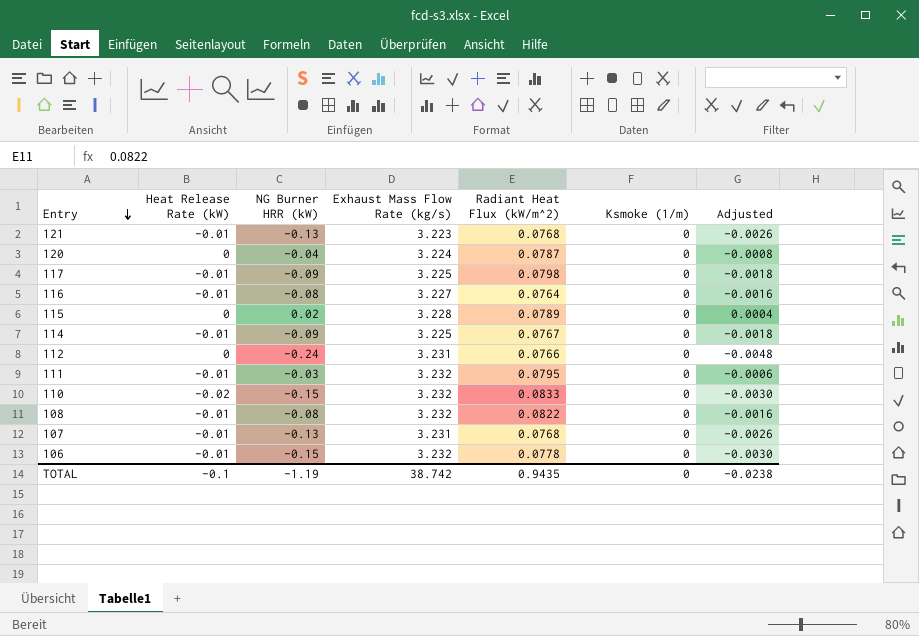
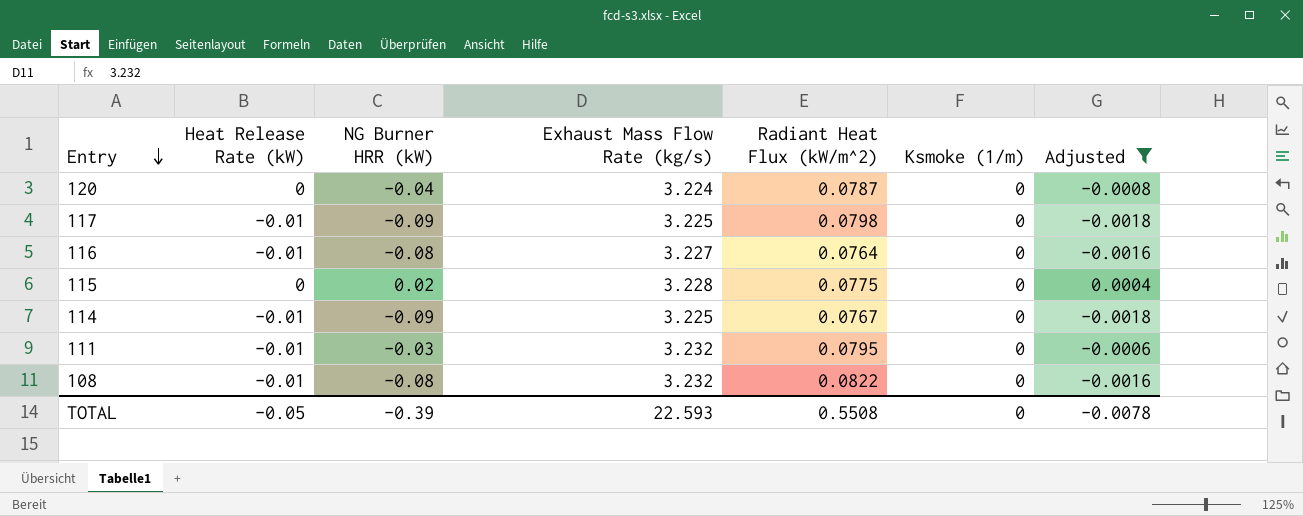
filter: none -> Adjusted >= -0.0018
115 | Radiant Heat Flux (kW/m^2): 0.0789 -> 0.0775
TOTAL | Heat Release Rate (kW): -0.1 -> -0.05
TOTAL | NG Burner HRR (kW): -1.19 -> -0.39
TOTAL | Exhaust Mass Flow Rate (kg/s): 38.742 -> 22.593
TOTAL | Radiant Heat Flux (kW/m^2): 0.9435 -> 0.5508
TOTAL | Adjusted: -0.0238 -> -0.0078

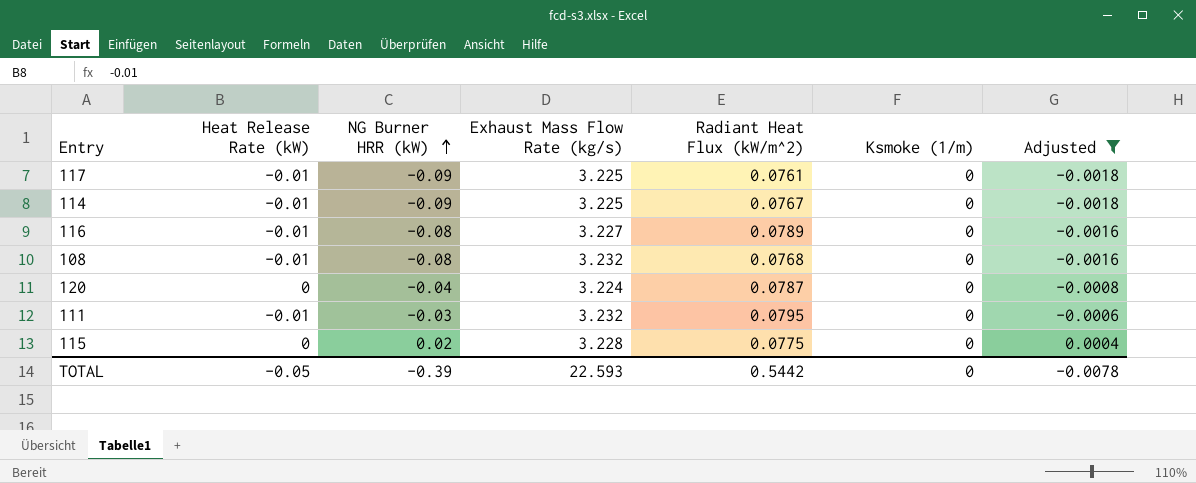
row order: Entry descending -> NG Burner HRR (kW) ascending
117 | Radiant Heat Flux (kW/m^2): 0.0798 -> 0.0761
116 | Radiant Heat Flux (kW/m^2): 0.0764 -> 0.0789
108 | Radiant Heat Flux (kW/m^2): 0.0822 -> 0.0768
TOTAL | Radiant Heat Flux (kW/m^2): 0.5508 -> 0.5442

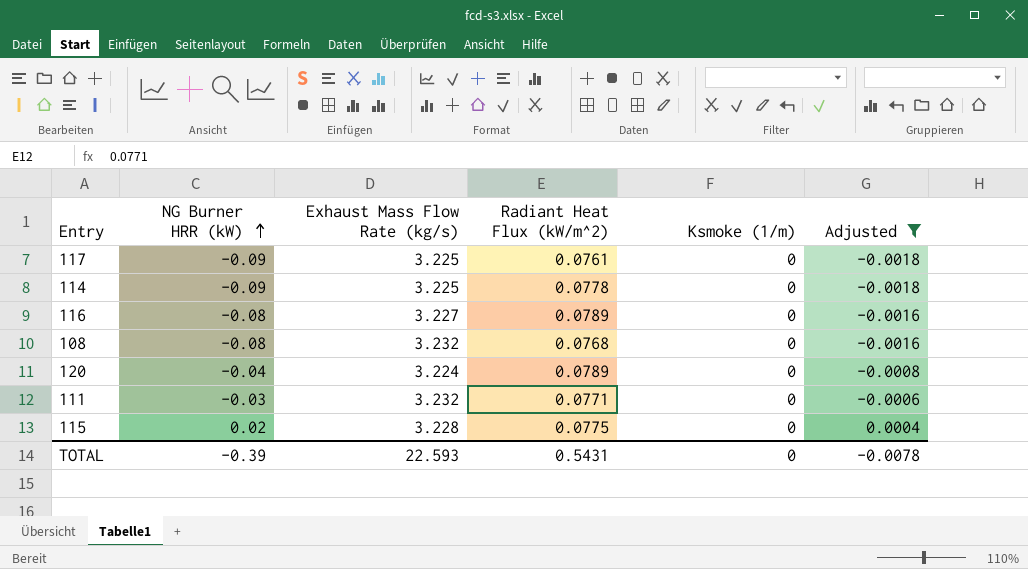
column Heat Release Rate (kW) | position: 2 -> none
114 | Radiant Heat Flux (kW/m^2): 0.0767 -> 0.0778
120 | Radiant Heat Flux (kW/m^2): 0.0787 -> 0.0789
111 | Radiant Heat Flux (kW/m^2): 0.0795 -> 0.0771
TOTAL | Radiant Heat Flux (kW/m^2): 0.5442 -> 0.5431

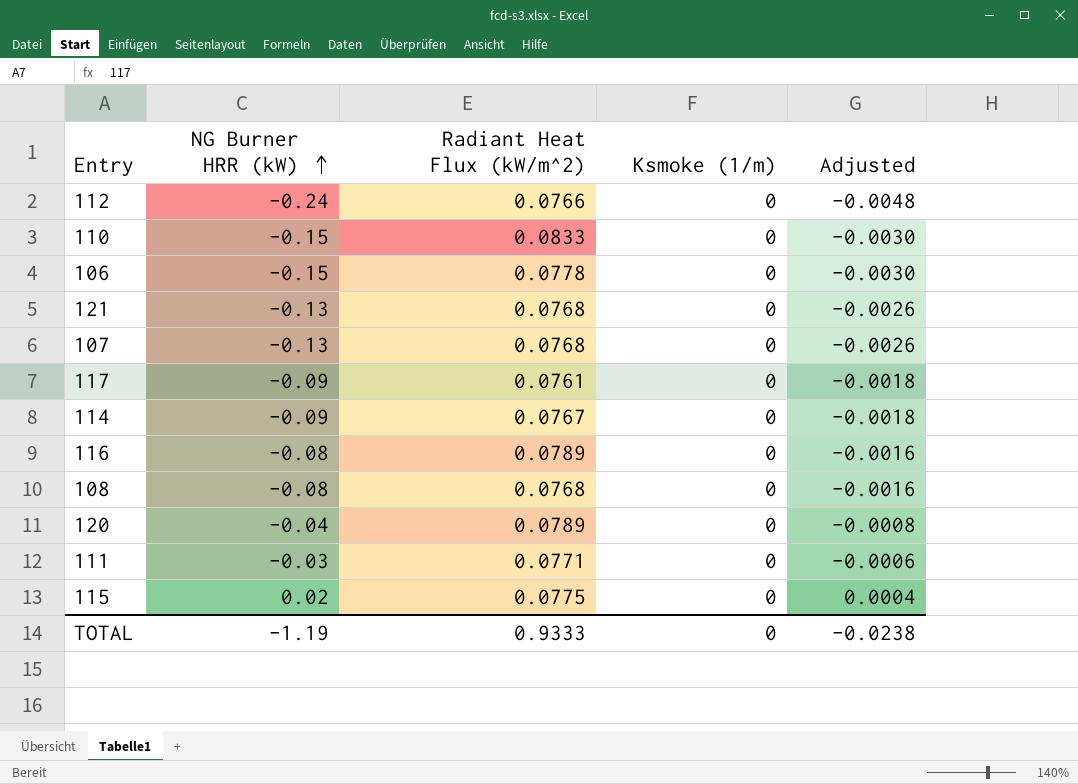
filter: Adjusted >= -0.0018 -> none
column Exhaust Mass Flow Rate (kg/s) | position: 3 -> none
114 | Radiant Heat Flux (kW/m^2): 0.0778 -> 0.0767
TOTAL | NG Burner HRR (kW): -0.39 -> -1.19
TOTAL | Radiant Heat Flux (kW/m^2): 0.5431 -> 0.9333
TOTAL | Adjusted: -0.0078 -> -0.0238

